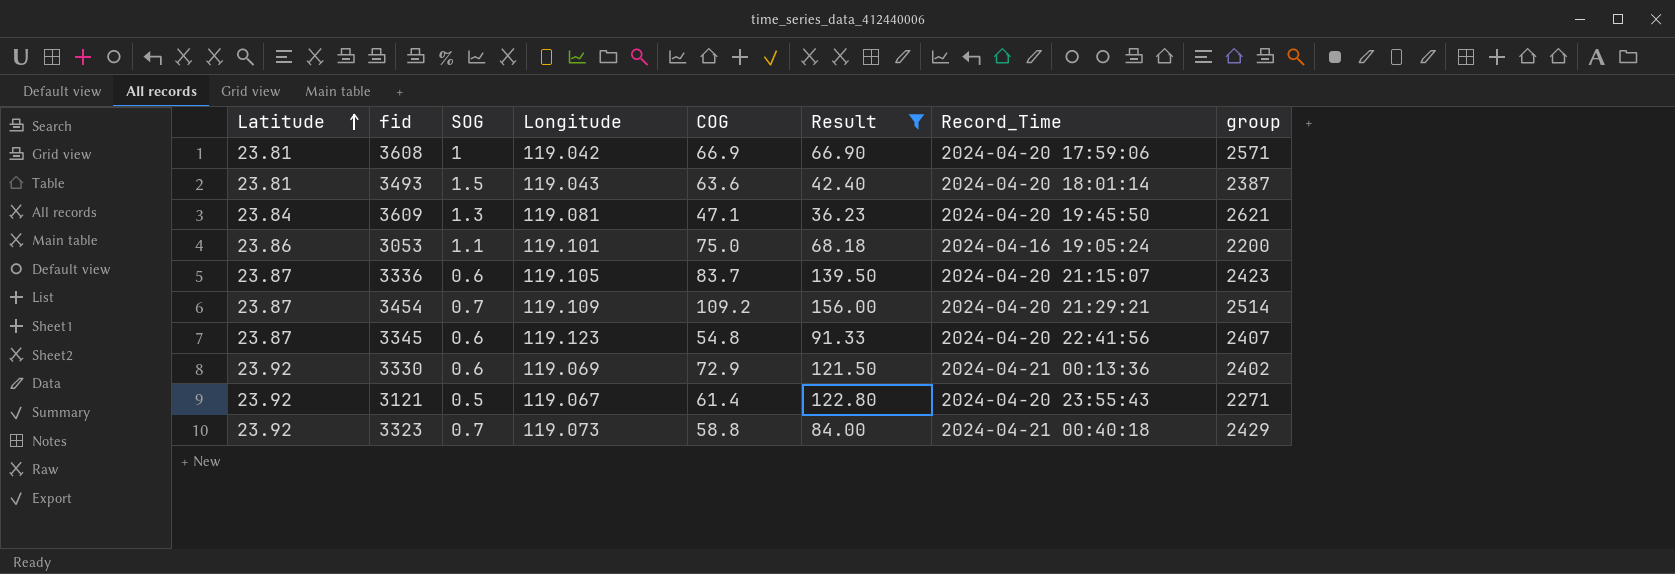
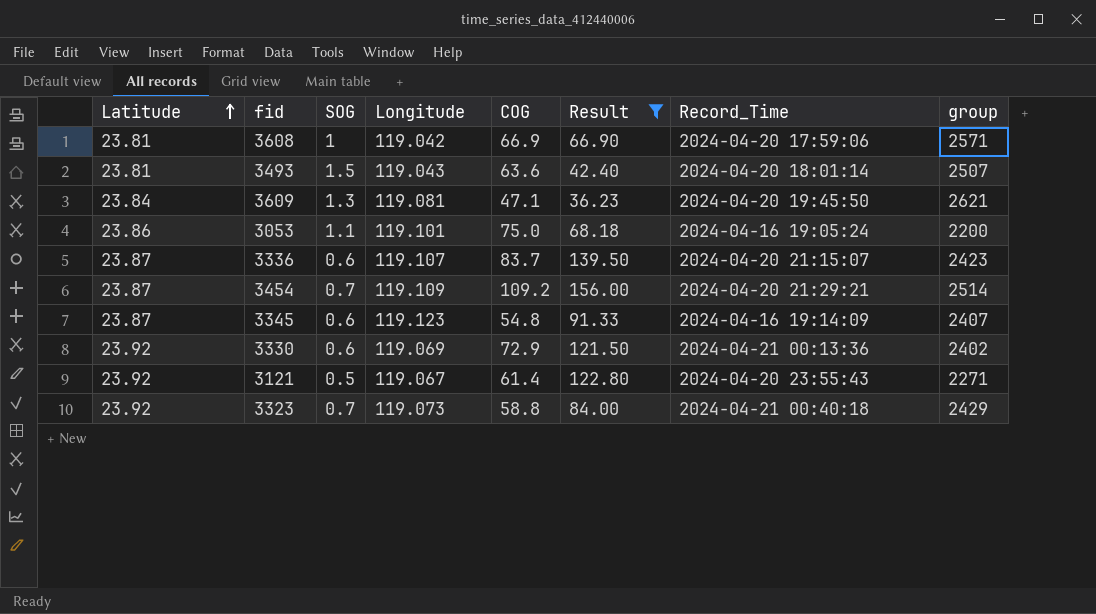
3493 | group: 2387 -> 2507
3336 | Longitude: 119.105 -> 119.107
3345 | Record_Time: 2024-04-20 22:41:56 -> 2024-04-16 19:14:09

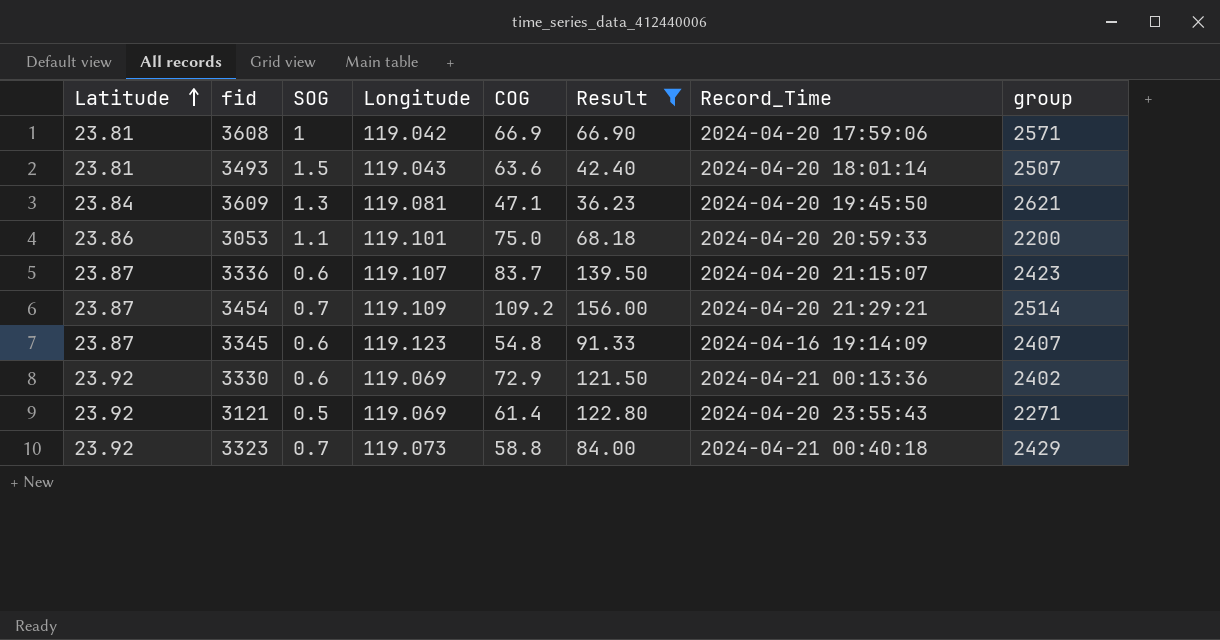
3053 | Record_Time: 2024-04-16 19:05:24 -> 2024-04-20 20:59:33
3121 | Longitude: 119.067 -> 119.069

